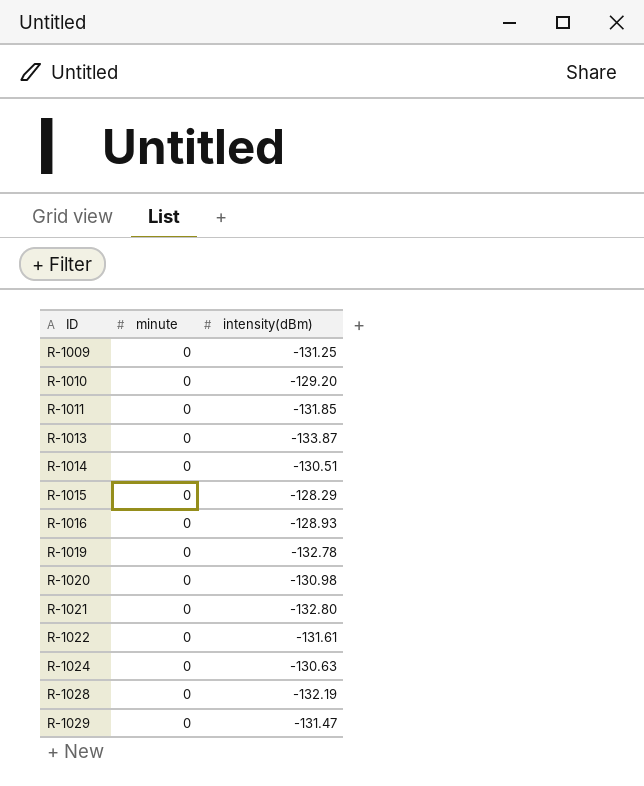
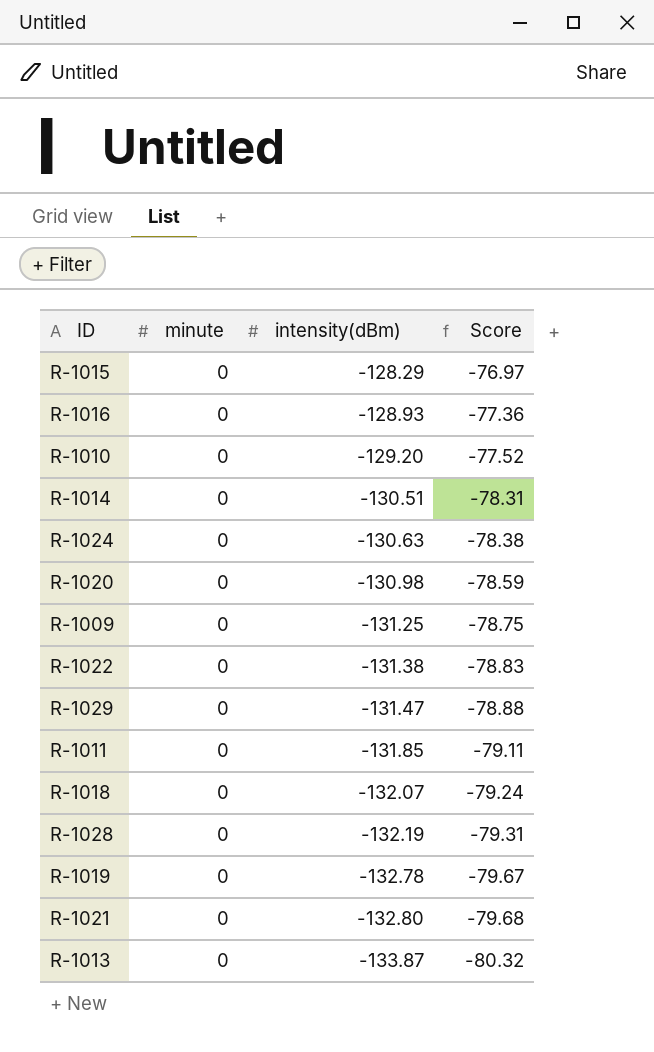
row order: ID ascending -> intensity(dBm) descending
column Score | formula: none -> [intensity(dBm)] * 0.6
R-1022 | intensity(dBm): -131.61 -> -131.38
row R-1018: none -> 0 | -132.07 | -79.24

